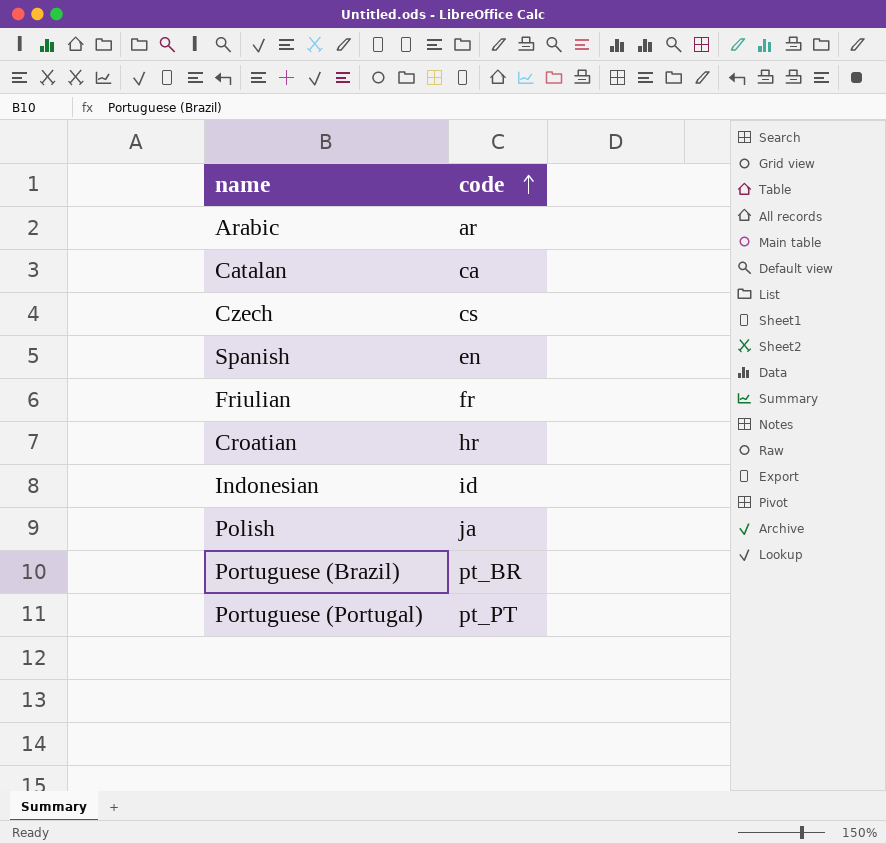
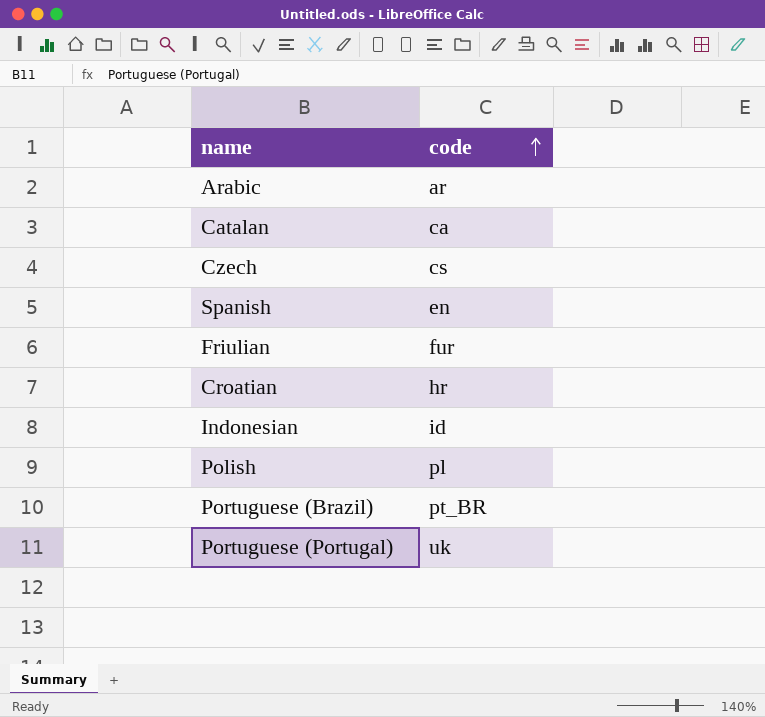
Friulian | code: fr -> fur
Polish | code: ja -> pl
Portuguese (Portugal) | code: pt_PT -> uk

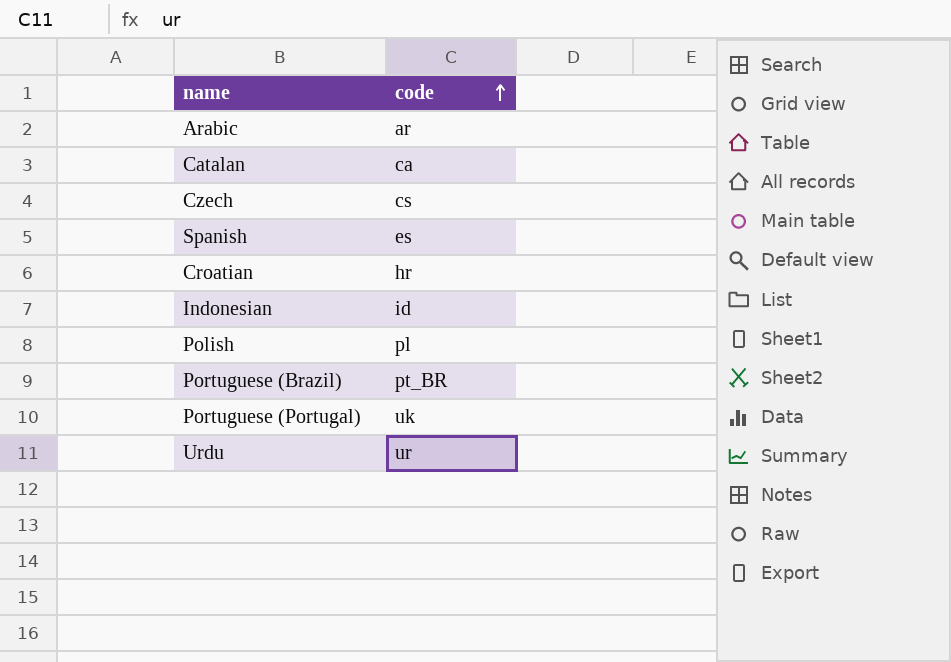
row Friulian: fur -> none
Spanish | code: en -> es
row Urdu: none -> ur

